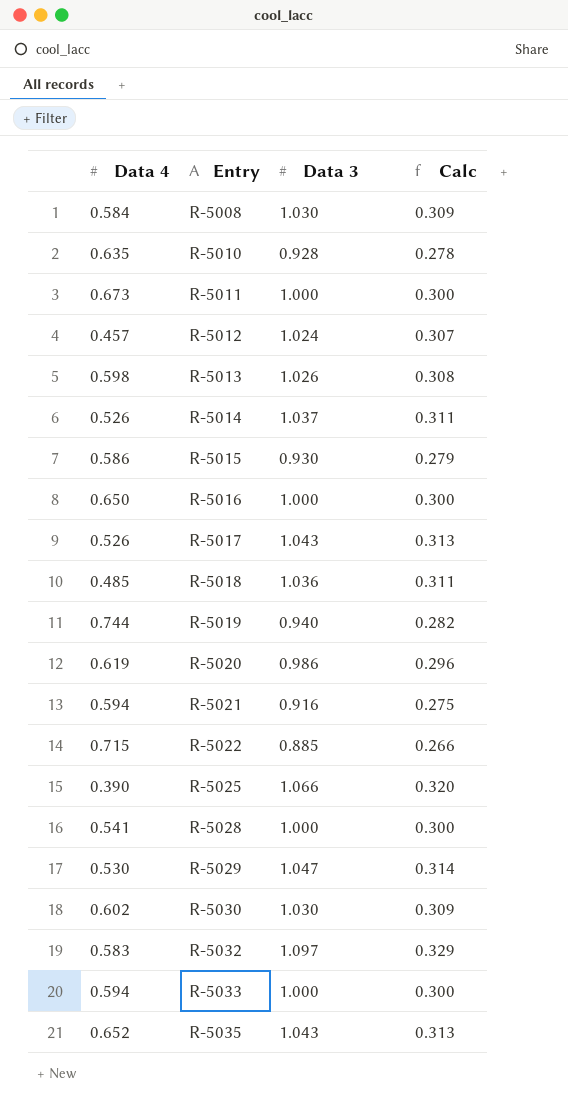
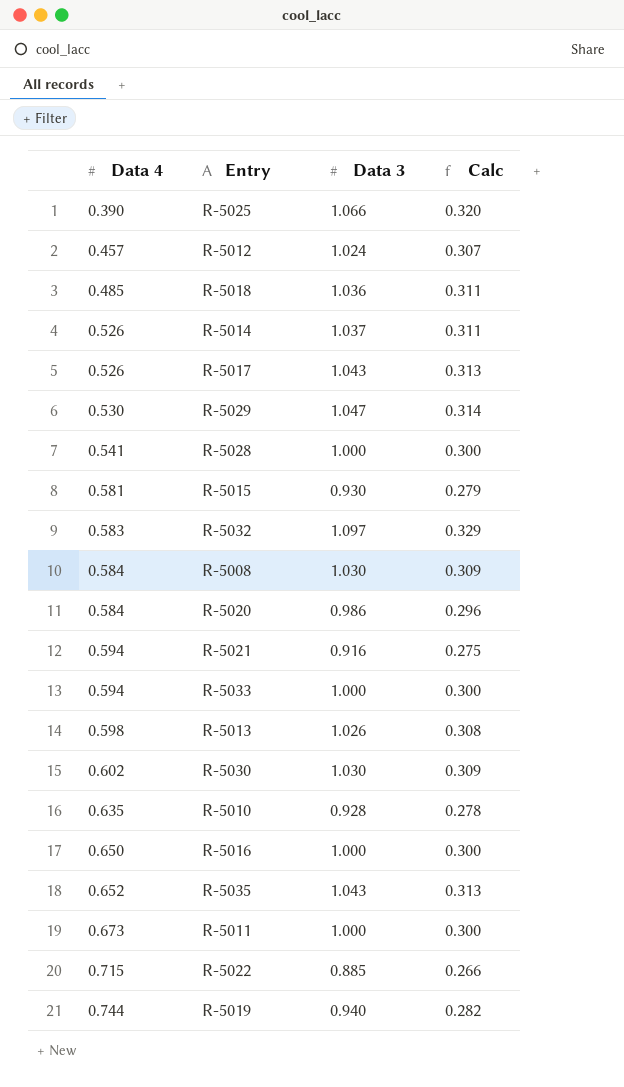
row order: Entry ascending -> Data 4 ascending
R-5015 | Data 4: 0.586 -> 0.581
R-5020 | Data 4: 0.619 -> 0.584

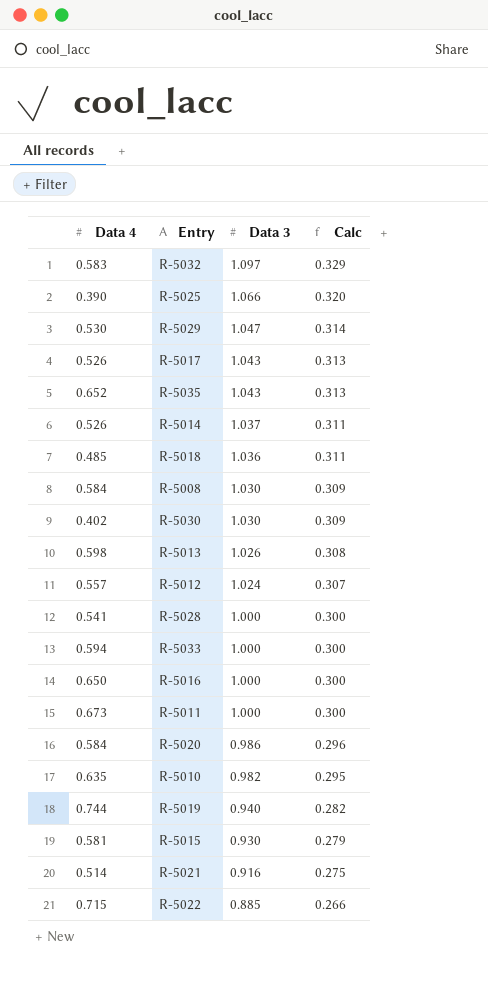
row order: Data 4 ascending -> Data 3 descending
R-5030 | Data 4: 0.602 -> 0.402
R-5012 | Data 4: 0.457 -> 0.557
R-5010 | Data 3: 0.928 -> 0.982
R-5010 | Calc: 0.278 -> 0.295
R-5021 | Data 4: 0.594 -> 0.514

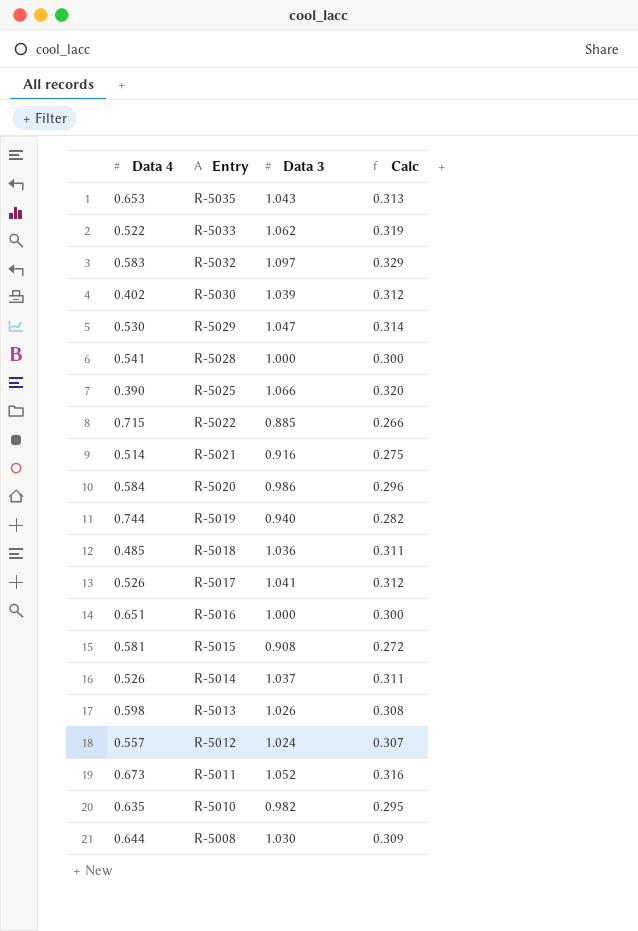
row order: Data 3 descending -> Entry descending
R-5035 | Data 4: 0.652 -> 0.653
R-5033 | Data 4: 0.594 -> 0.522
R-5033 | Data 3: 1.000 -> 1.062
R-5033 | Calc: 0.300 -> 0.319
R-5030 | Data 3: 1.030 -> 1.039
R-5030 | Calc: 0.309 -> 0.312
R-5017 | Data 3: 1.043 -> 1.041
R-5017 | Calc: 0.313 -> 0.312
R-5016 | Data 4: 0.650 -> 0.651
R-5015 | Data 3: 0.930 -> 0.908
R-5015 | Calc: 0.279 -> 0.272
R-5011 | Data 3: 1.000 -> 1.052
R-5011 | Calc: 0.300 -> 0.316
R-5008 | Data 4: 0.584 -> 0.644

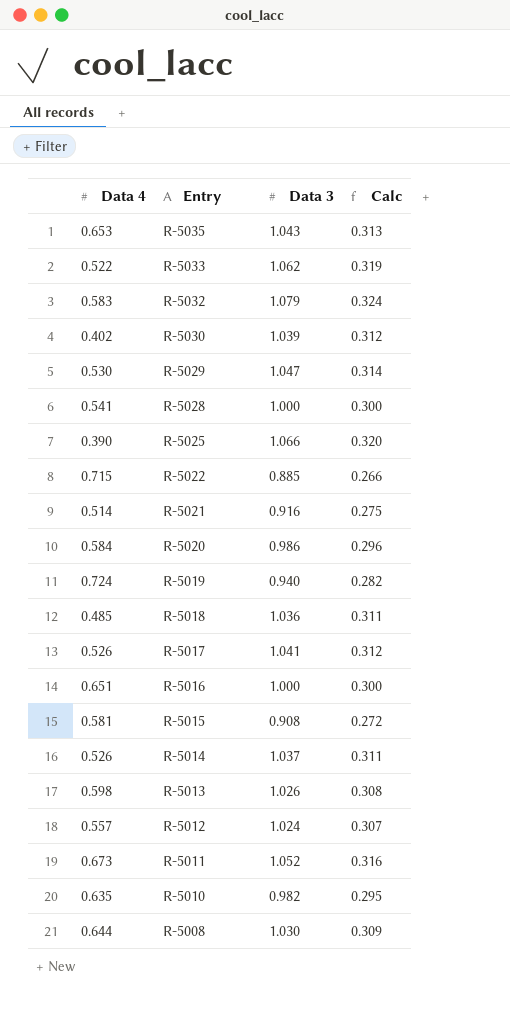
R-5032 | Data 3: 1.097 -> 1.079
R-5032 | Calc: 0.329 -> 0.324
R-5019 | Data 4: 0.744 -> 0.724

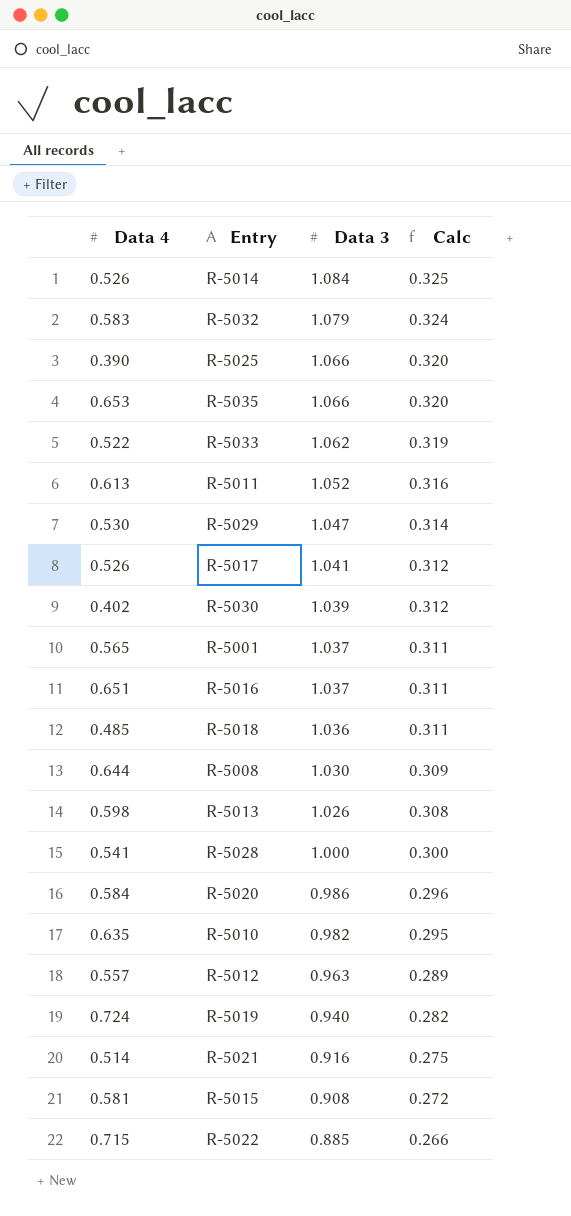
row order: Entry descending -> Data 3 descending
R-5014 | Data 3: 1.037 -> 1.084
R-5014 | Calc: 0.311 -> 0.325
R-5035 | Data 3: 1.043 -> 1.066
R-5035 | Calc: 0.313 -> 0.320
R-5011 | Data 4: 0.673 -> 0.613
row R-5001: none -> 0.565 | 1.037 | 0.311
R-5016 | Data 3: 1.000 -> 1.037
R-5016 | Calc: 0.300 -> 0.311
R-5012 | Data 3: 1.024 -> 0.963
R-5012 | Calc: 0.307 -> 0.289

